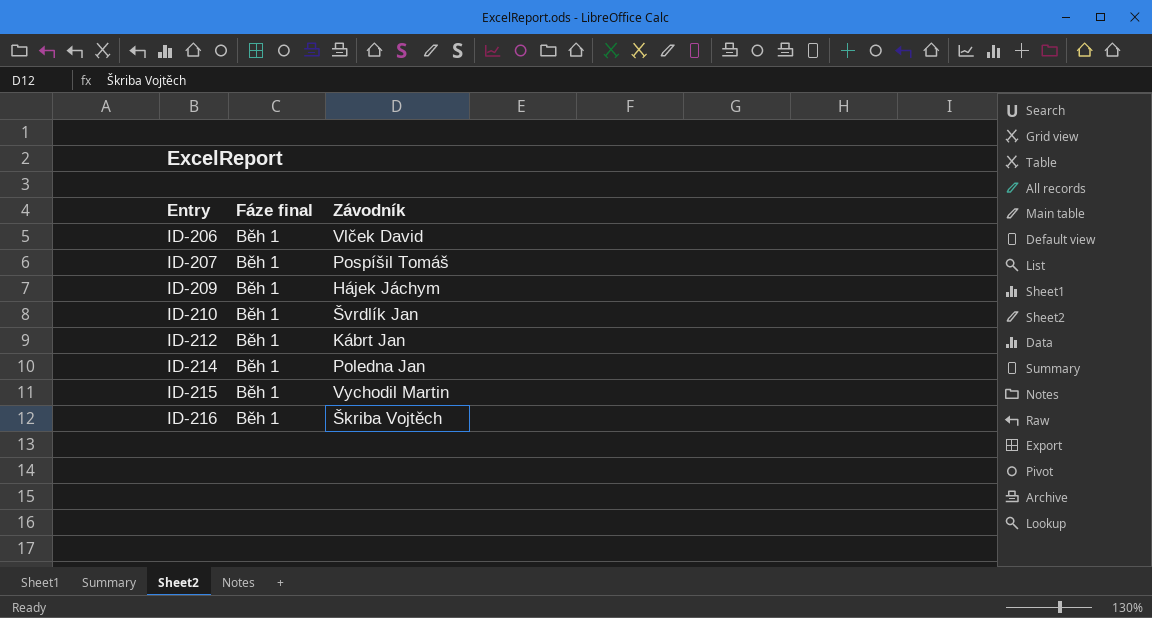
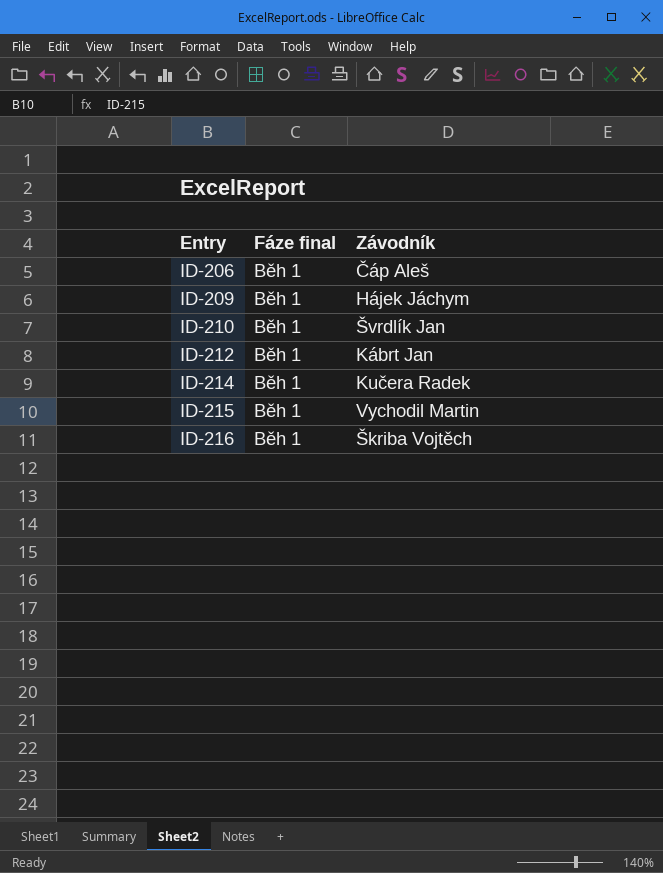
row ID-207: Běh 1 | Pospíšil Tomáš -> none
ID-206 | Závodník: Vlček David -> Čáp Aleš
ID-214 | Závodník: Poledna Jan -> Kučera Radek

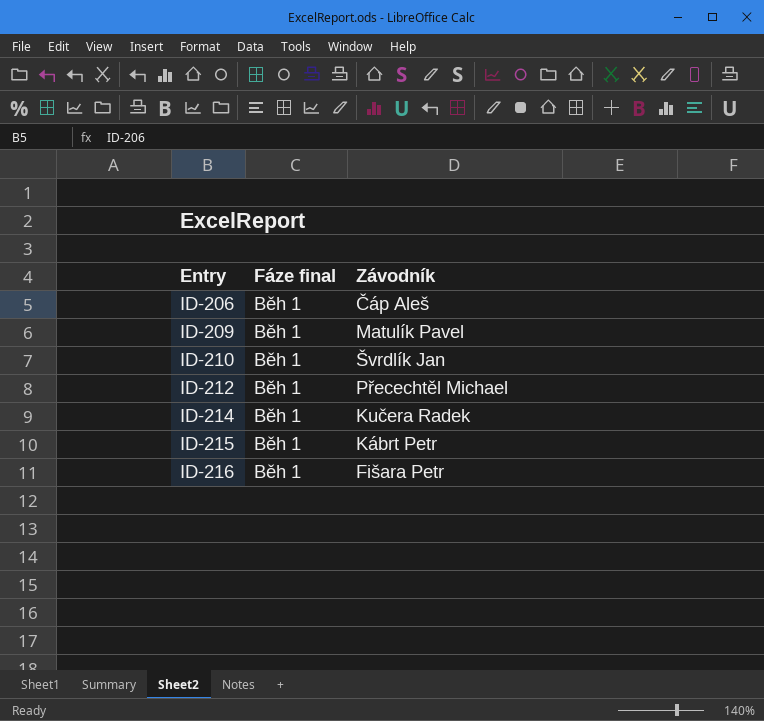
ID-209 | Závodník: Hájek Jáchym -> Matulík Pavel
ID-212 | Závodník: Kábrt Jan -> Přecechtěl Michael
ID-215 | Závodník: Vychodil Martin -> Kábrt Petr
ID-216 | Závodník: Škriba Vojtěch -> Fišara Petr

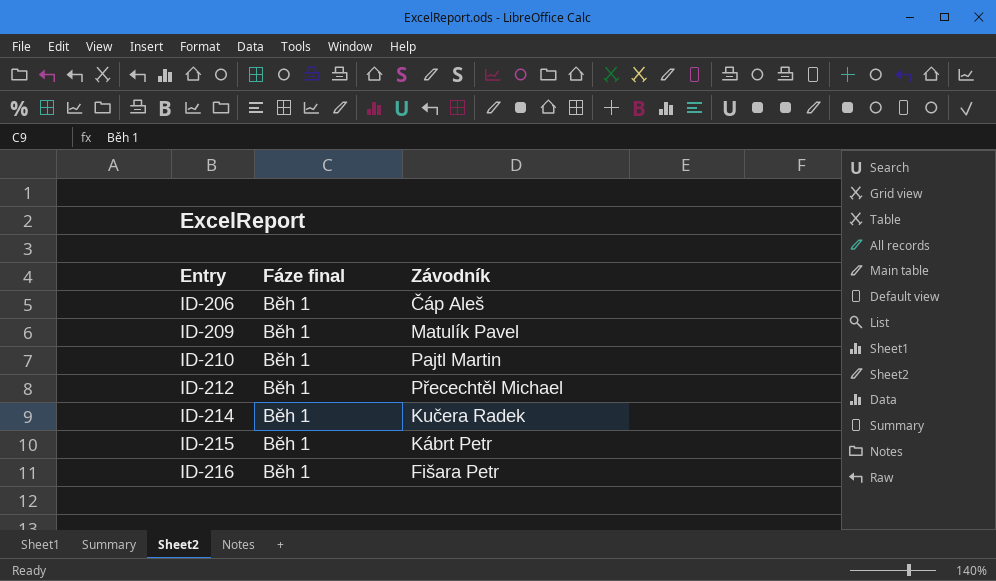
ID-210 | Závodník: Švrdlík Jan -> Pajtl Martin

